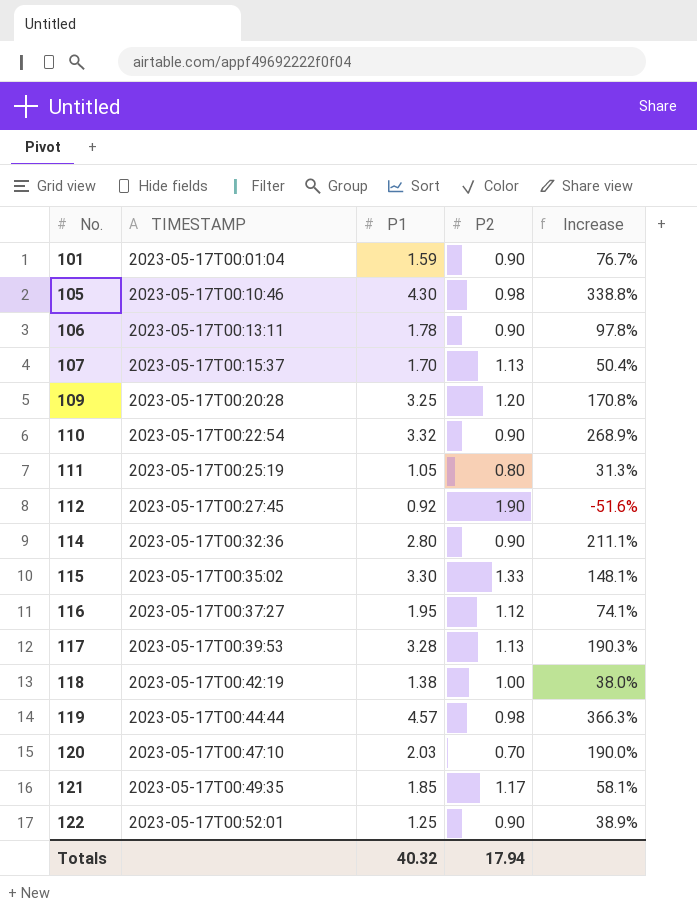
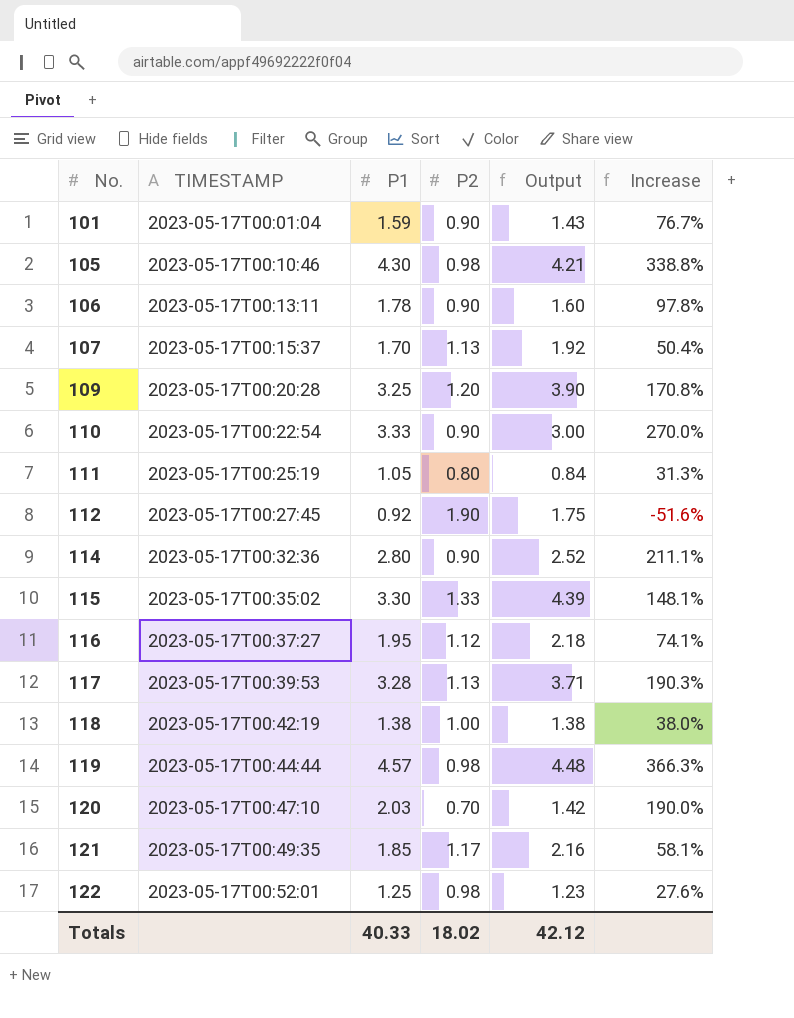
column Output | formula: none -> [P1] * [P2]
110 | P1: 3.32 -> 3.33
110 | Increase: 268.9% -> 270.0%
122 | P2: 0.90 -> 0.98
122 | Increase: 38.9% -> 27.6%
Totals | P1: 40.32 -> 40.33
Totals | P2: 17.94 -> 18.02

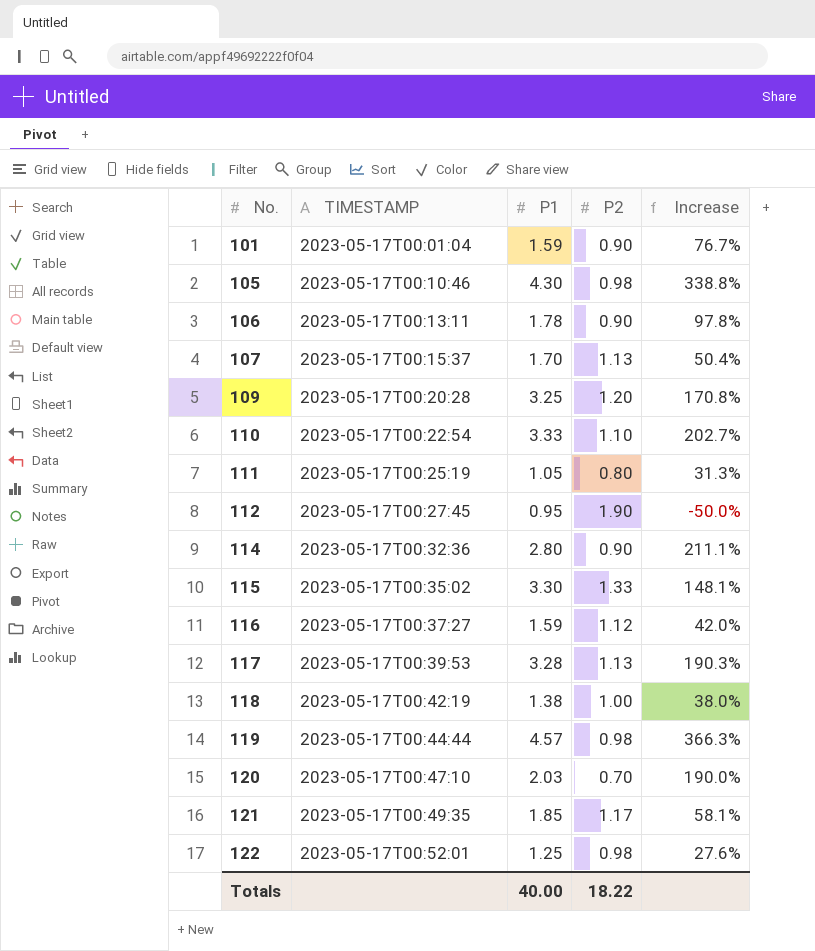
column Output | formula: [P1] * [P2] -> none
110 | P2: 0.90 -> 1.10
110 | Increase: 270.0% -> 202.7%
112 | P1: 0.92 -> 0.95
112 | Increase: -51.6% -> -50.0%
116 | P1: 1.95 -> 1.59
116 | Increase: 74.1% -> 42.0%
Totals | P1: 40.33 -> 40.00
Totals | P2: 18.02 -> 18.22

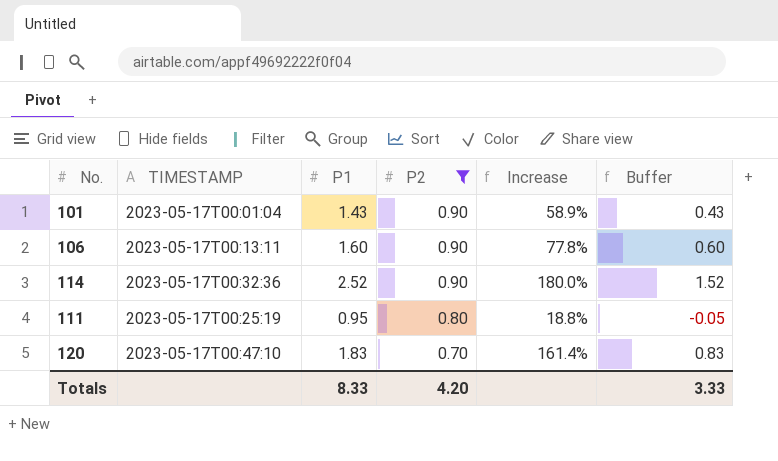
filter: none -> P2 <= 0.90
row order: No. ascending -> P2 descending
column Buffer | formula: none -> [P1] - 1
101 | P1: 1.59 -> 1.43
101 | Increase: 76.7% -> 58.9%
106 | P1: 1.78 -> 1.60
106 | Increase: 97.8% -> 77.8%
114 | P1: 2.80 -> 2.52
114 | Increase: 211.1% -> 180.0%
111 | P1: 1.05 -> 0.95
111 | Increase: 31.3% -> 18.8%
120 | P1: 2.03 -> 1.83
120 | Increase: 190.0% -> 161.4%
Totals | P1: 40.00 -> 8.33
Totals | P2: 18.22 -> 4.20

